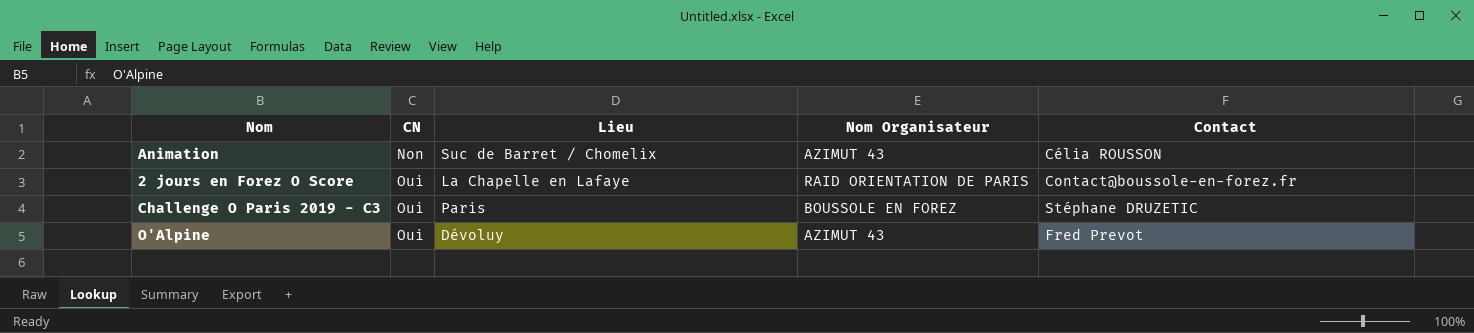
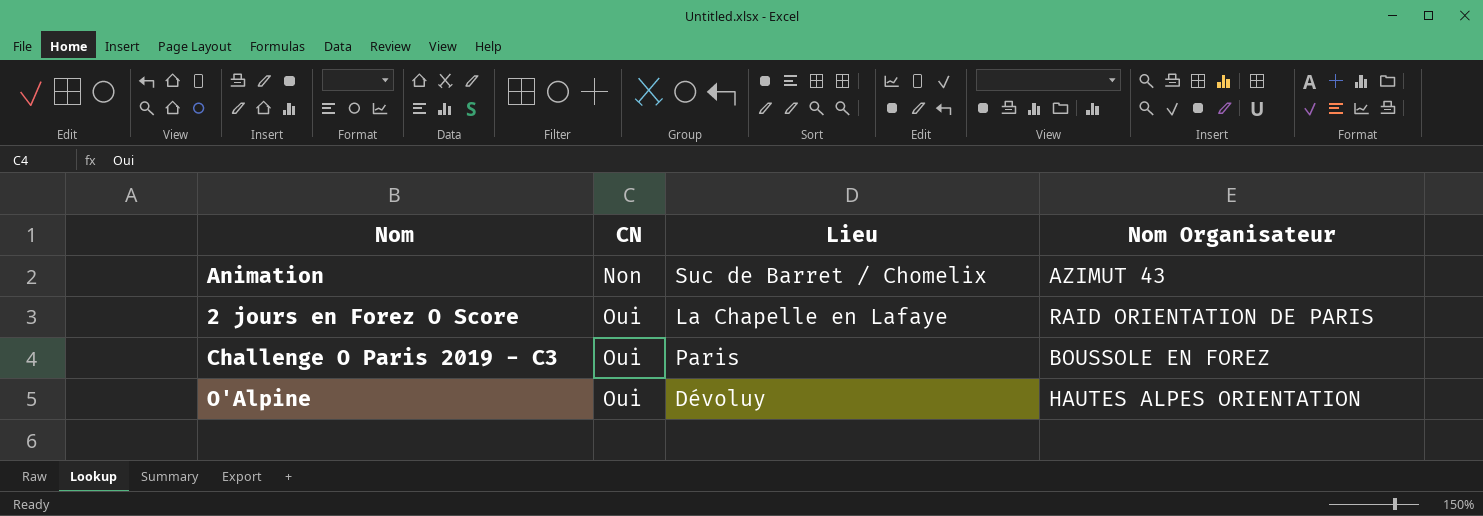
column Contact | position: 5 -> none
O'Alpine | Nom Organisateur: AZIMUT 43 -> HAUTES ALPES ORIENTATION

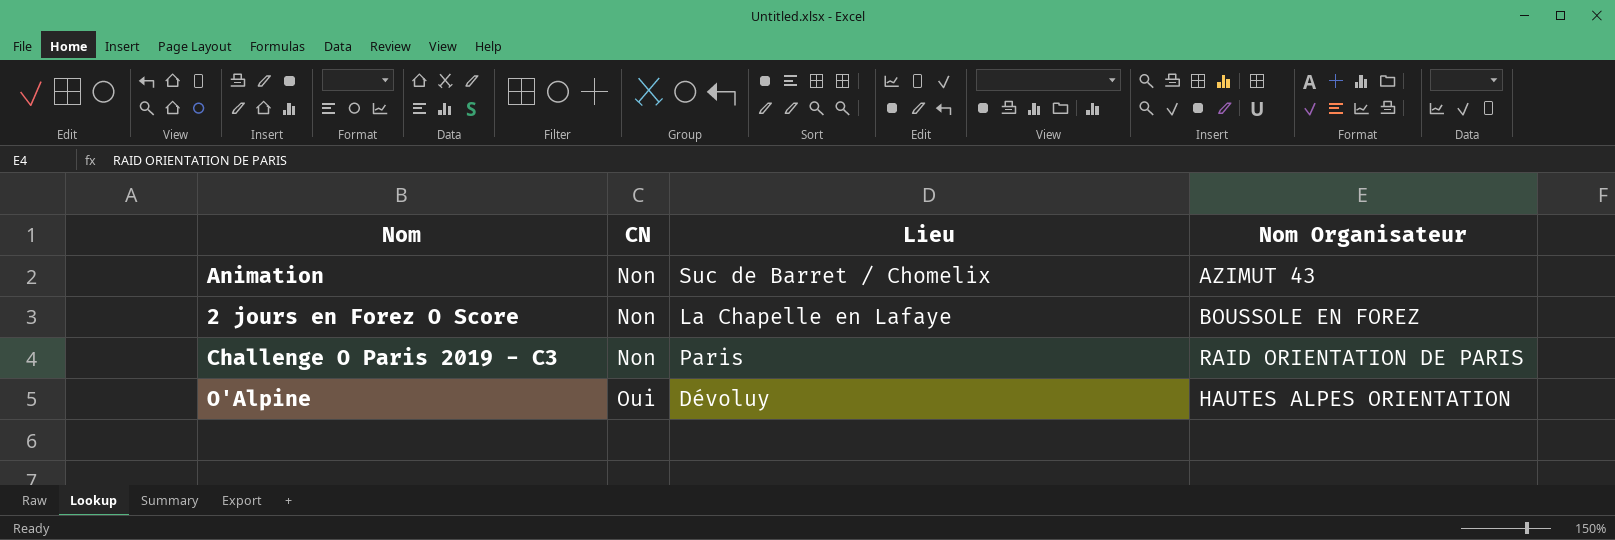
2 jours en Forez O Score | CN: Oui -> Non
2 jours en Forez O Score | Nom Organisateur: RAID ORIENTATION DE PARIS -> BOUSSOLE EN FOREZ
Challenge O Paris 2019 - C3 | CN: Oui -> Non
Challenge O Paris 2019 - C3 | Nom Organisateur: BOUSSOLE EN FOREZ -> RAID ORIENTATION DE PARIS

